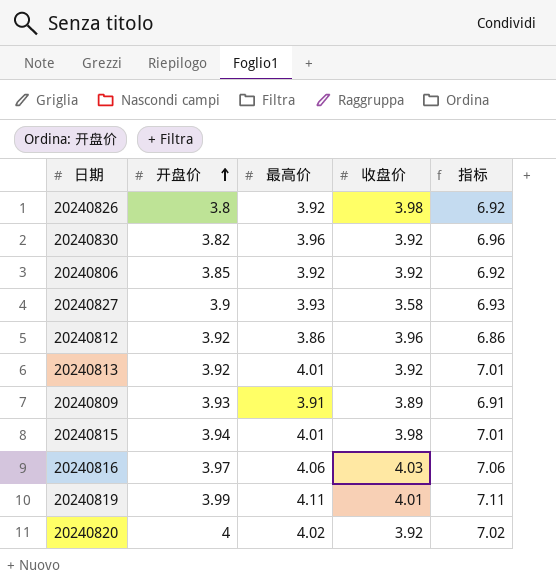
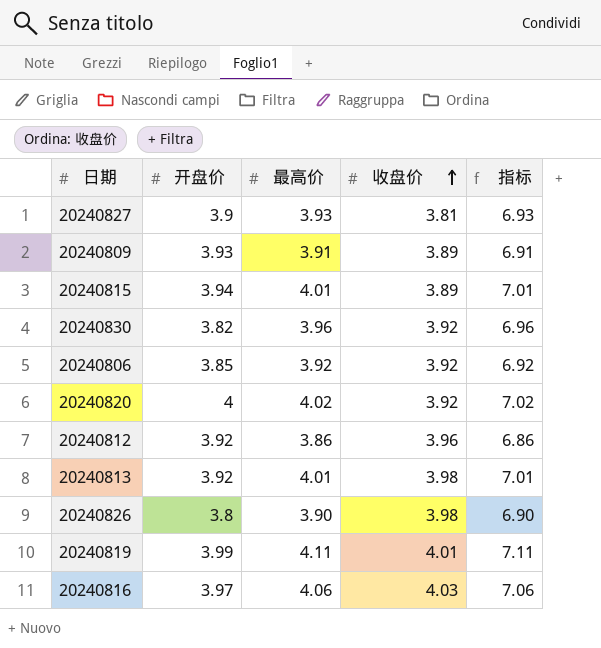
row order: 开盘价 ascending -> 收盘价 ascending
20240827 | 收盘价: 3.58 -> 3.81
20240815 | 收盘价: 3.98 -> 3.89
20240813 | 收盘价: 3.92 -> 3.98
20240826 | 最高价: 3.92 -> 3.90
20240826 | 指标: 6.92 -> 6.90

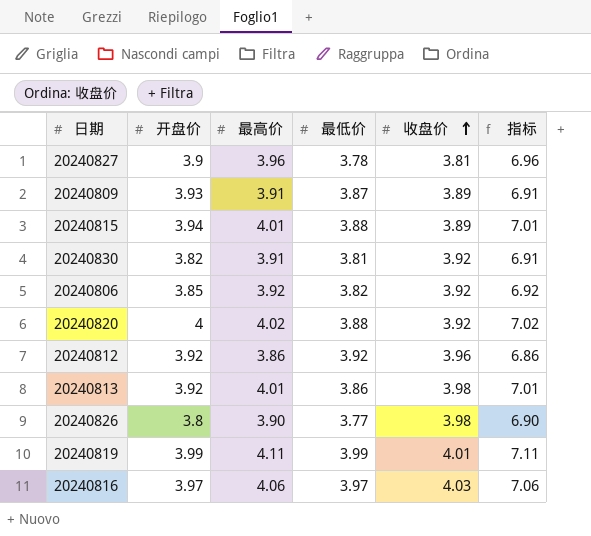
column 最低价 | position: none -> 4
20240827 | 最高价: 3.93 -> 3.96
20240827 | 指标: 6.93 -> 6.96
20240830 | 最高价: 3.96 -> 3.91
20240830 | 指标: 6.96 -> 6.91

